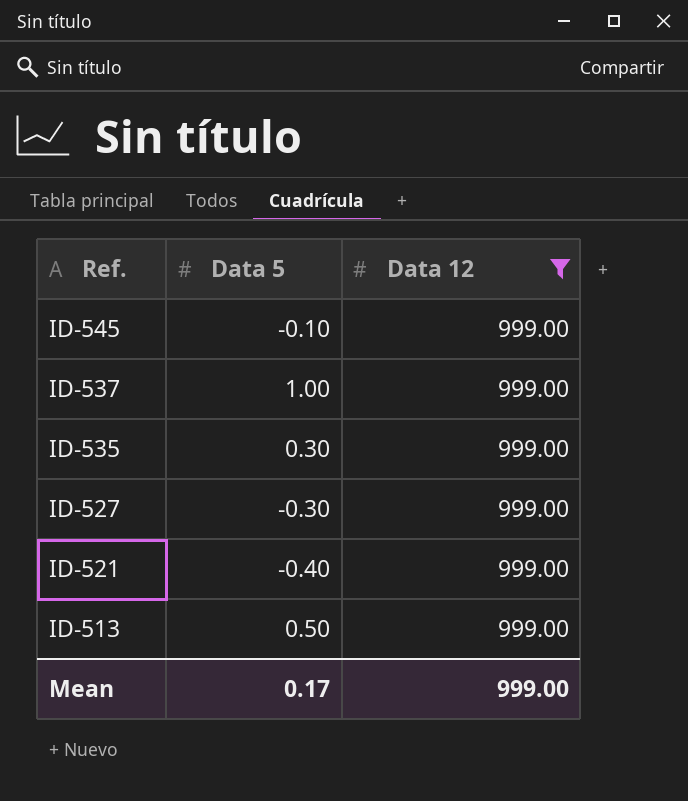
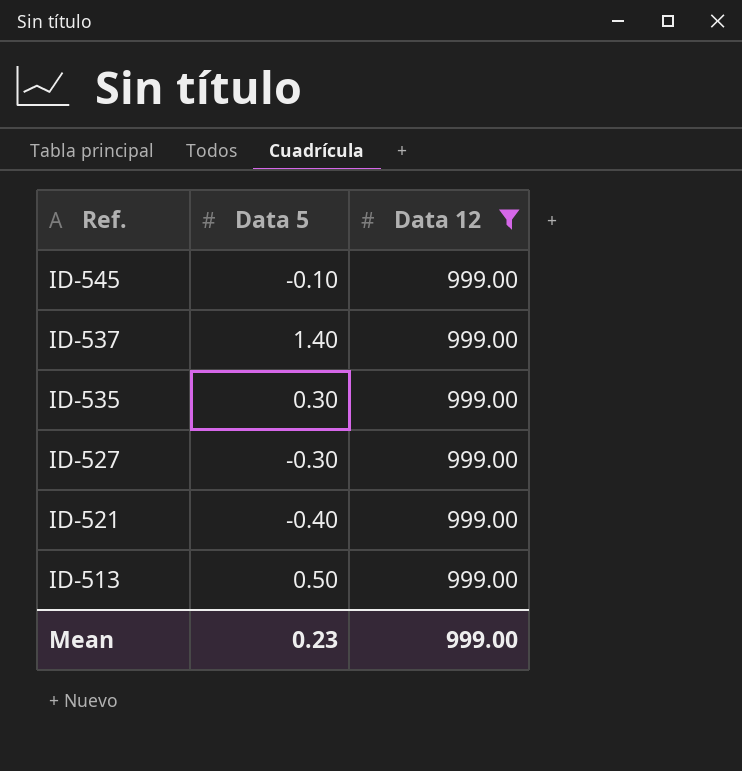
ID-537 | Data 5: 1.00 -> 1.40
Mean | Data 5: 0.17 -> 0.23

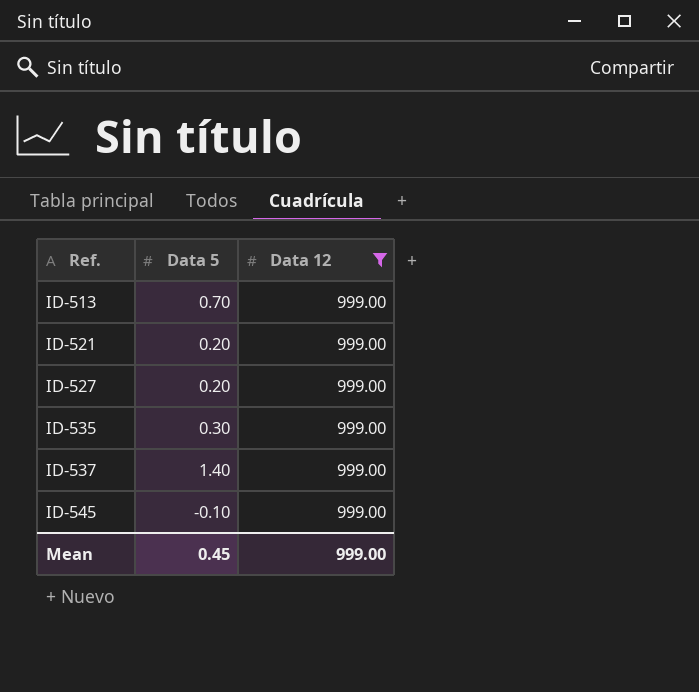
row order: Ref. descending -> Ref. ascending
ID-513 | Data 5: 0.50 -> 0.70
ID-521 | Data 5: -0.40 -> 0.20
ID-527 | Data 5: -0.30 -> 0.20
Mean | Data 5: 0.23 -> 0.45

